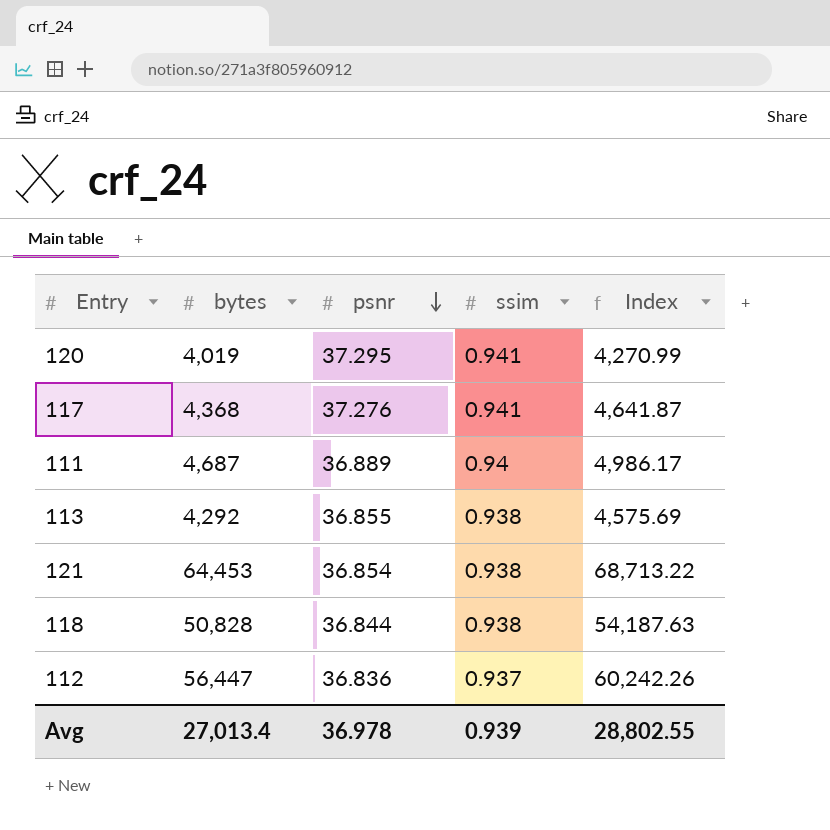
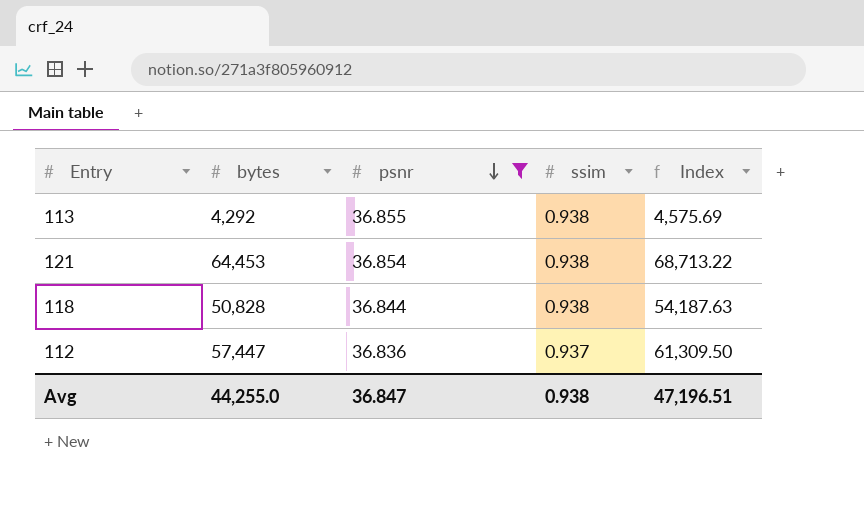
filter: none -> psnr <= 36.855
112 | bytes: 56,447 -> 57,447
112 | Index: 60,242.26 -> 61,309.50
Avg | bytes: 27,013.4 -> 44,255.0
Avg | psnr: 36.978 -> 36.847
Avg | ssim: 0.939 -> 0.938
Avg | Index: 28,802.55 -> 47,196.51

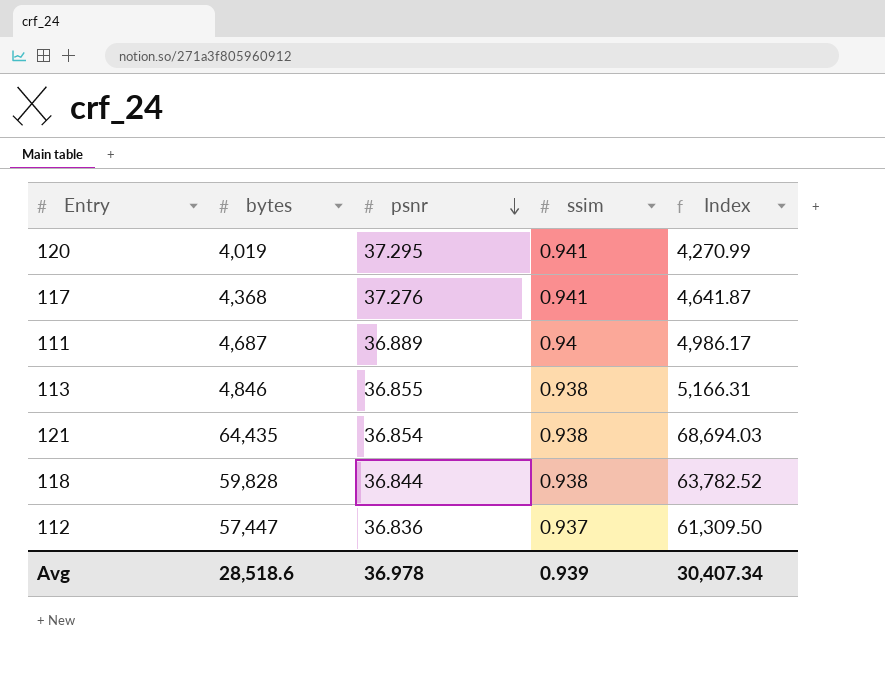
filter: psnr <= 36.855 -> none
113 | bytes: 4,292 -> 4,846
113 | Index: 4,575.69 -> 5,166.31
121 | bytes: 64,453 -> 64,435
121 | Index: 68,713.22 -> 68,694.03
118 | bytes: 50,828 -> 59,828
118 | Index: 54,187.63 -> 63,782.52
Avg | bytes: 44,255.0 -> 28,518.6
Avg | psnr: 36.847 -> 36.978
Avg | ssim: 0.938 -> 0.939
Avg | Index: 47,196.51 -> 30,407.34

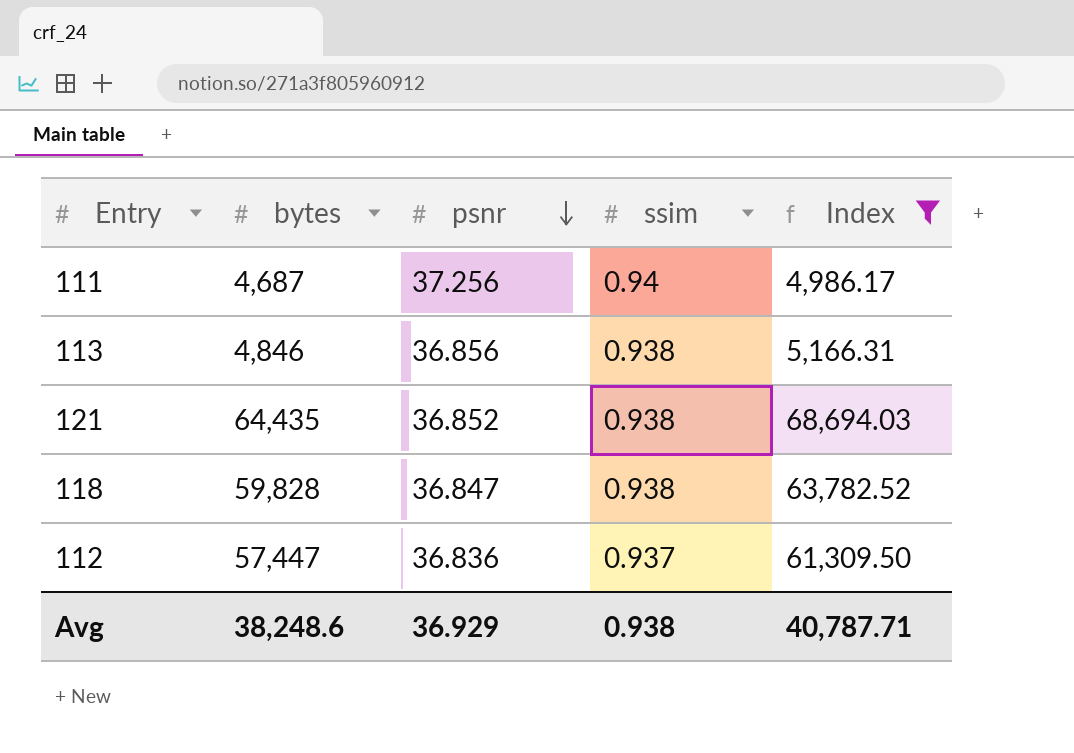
filter: none -> Index >= 4,986.17
111 | psnr: 36.889 -> 37.256
113 | psnr: 36.855 -> 36.856
121 | psnr: 36.854 -> 36.852
118 | psnr: 36.844 -> 36.847
Avg | bytes: 28,518.6 -> 38,248.6
Avg | psnr: 36.978 -> 36.929
Avg | ssim: 0.939 -> 0.938
Avg | Index: 30,407.34 -> 40,787.71

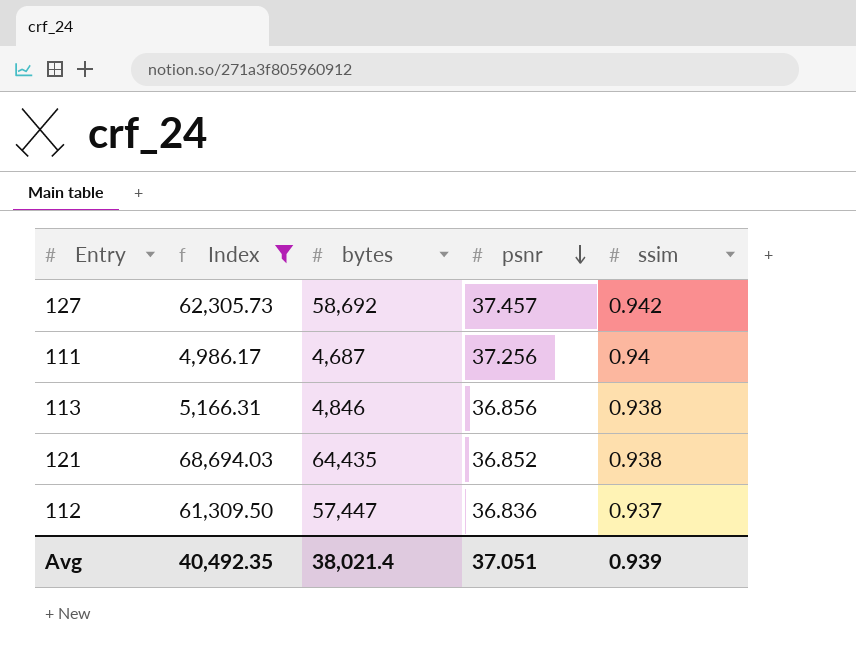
column Index | position: 5 -> 2
row 118: 59,828 | 36.847 | 0.938 | 63,782.52 -> none
row 127: none -> 62,305.73 | 58,692 | 37.457 | 0.942
Avg | Index: 40,787.71 -> 40,492.35
Avg | bytes: 38,248.6 -> 38,021.4
Avg | psnr: 36.929 -> 37.051
Avg | ssim: 0.938 -> 0.939

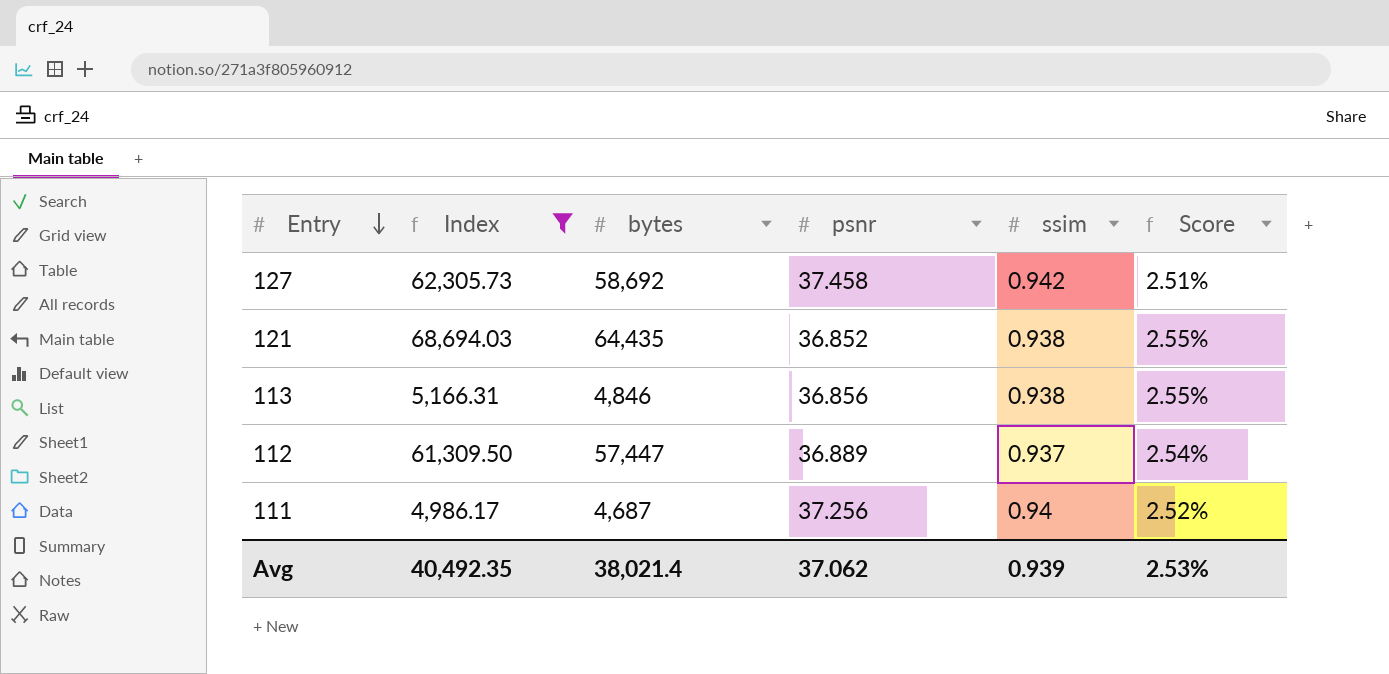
row order: psnr descending -> Entry descending
column Score | formula: none -> [ssim] / [psnr]
127 | psnr: 37.457 -> 37.458
112 | psnr: 36.836 -> 36.889
Avg | psnr: 37.051 -> 37.062

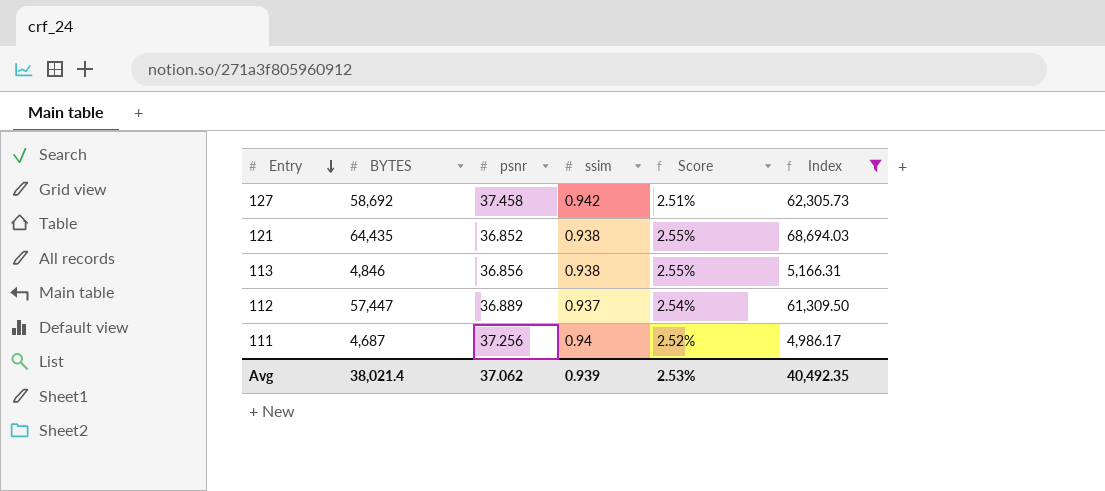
column name: bytes -> BYTES
column Index | position: 2 -> 6

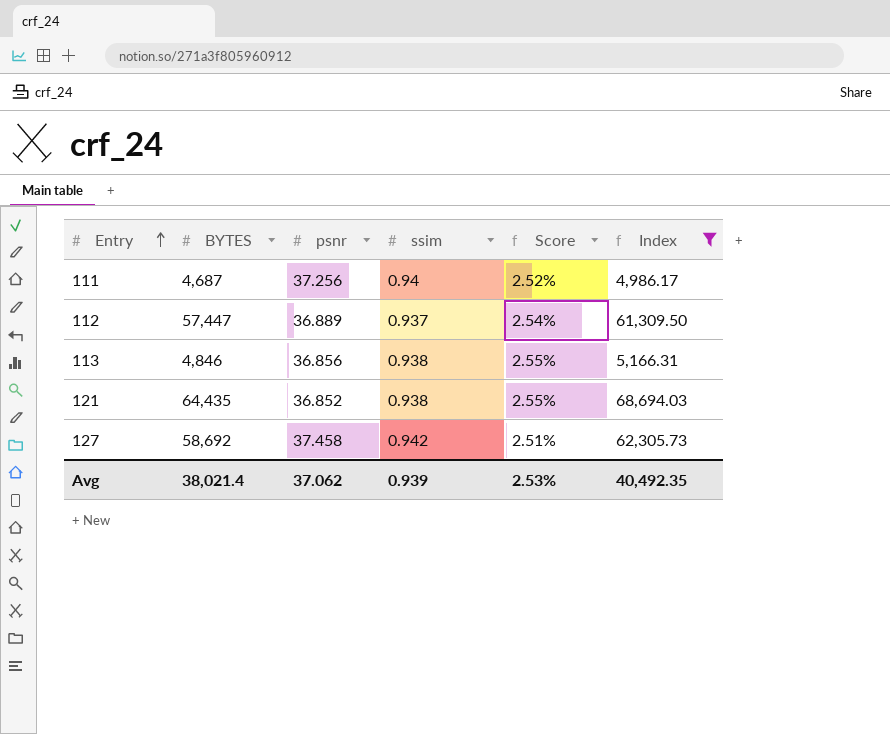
row order: Entry descending -> Entry ascending

